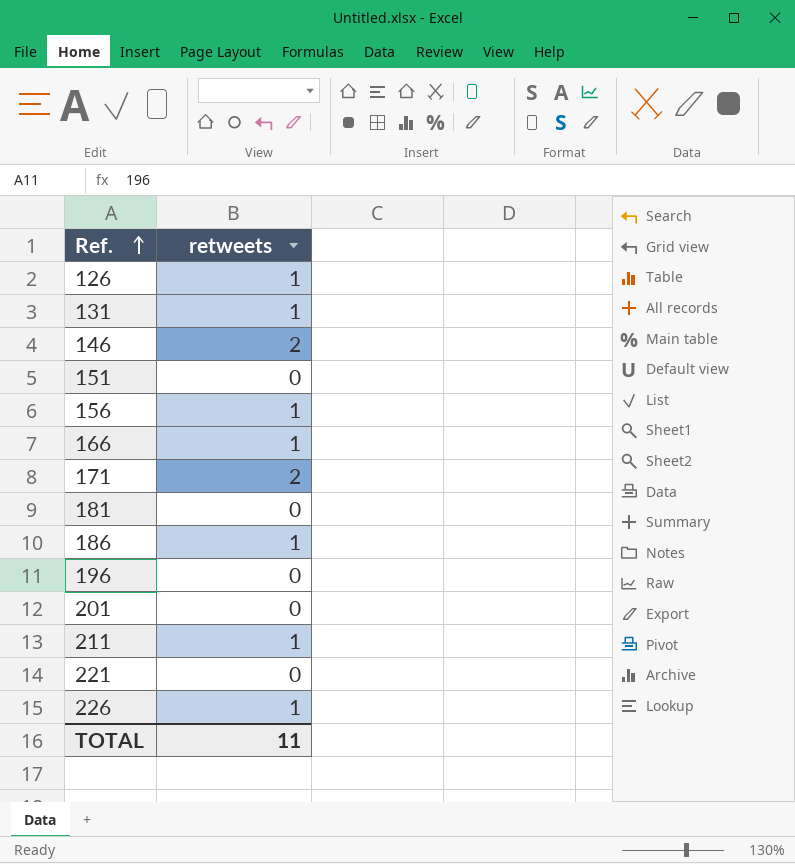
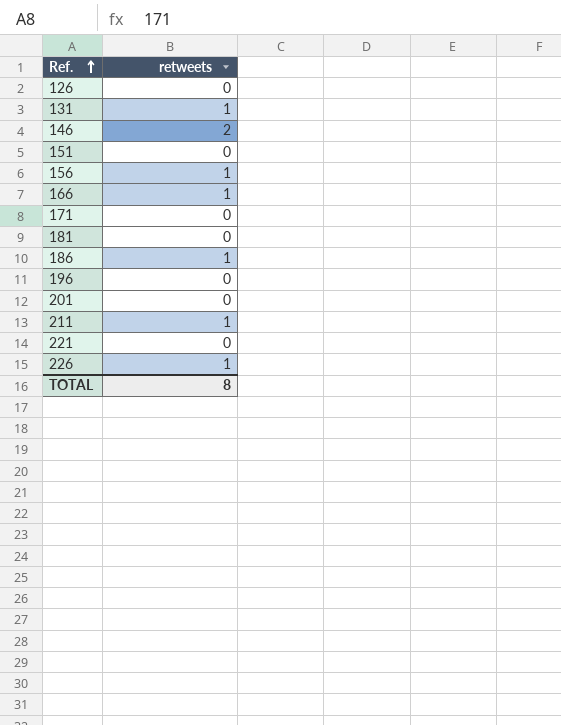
126 | retweets: 1 -> 0
171 | retweets: 2 -> 0
TOTAL | retweets: 11 -> 8

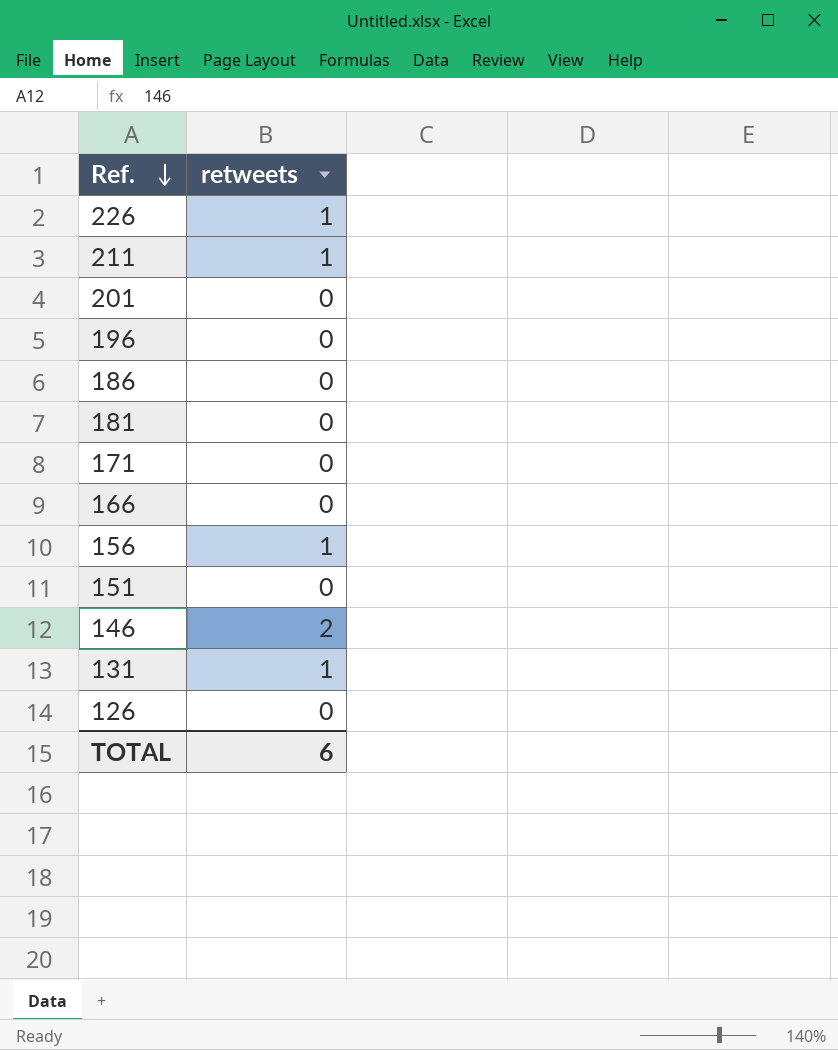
row order: Ref. ascending -> Ref. descending
row 221: 0 -> none
186 | retweets: 1 -> 0
166 | retweets: 1 -> 0
TOTAL | retweets: 8 -> 6

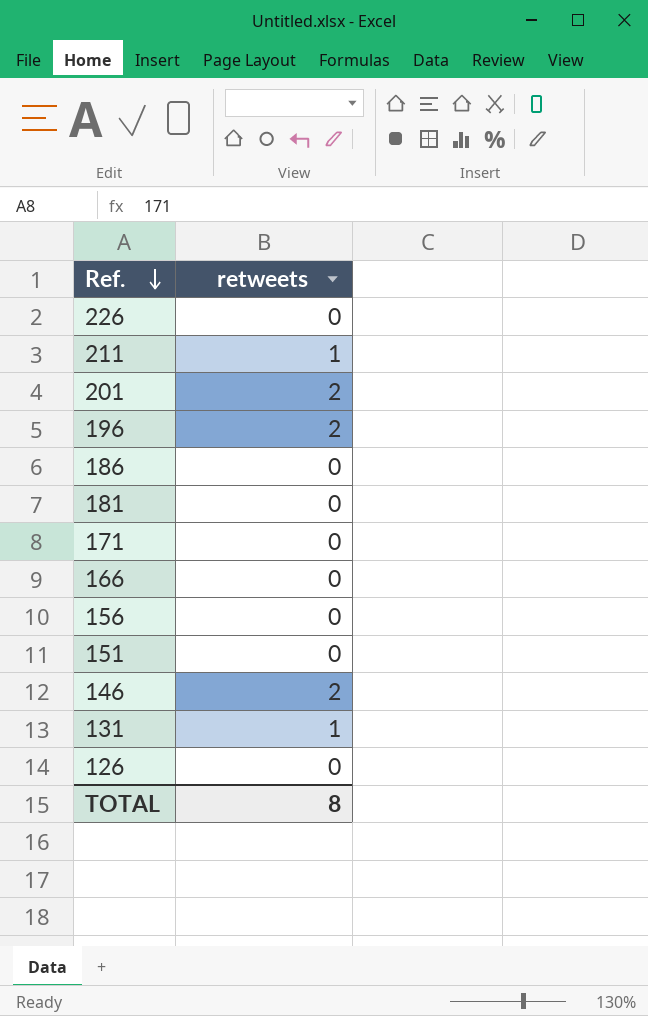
226 | retweets: 1 -> 0
201 | retweets: 0 -> 2
196 | retweets: 0 -> 2
156 | retweets: 1 -> 0
TOTAL | retweets: 6 -> 8

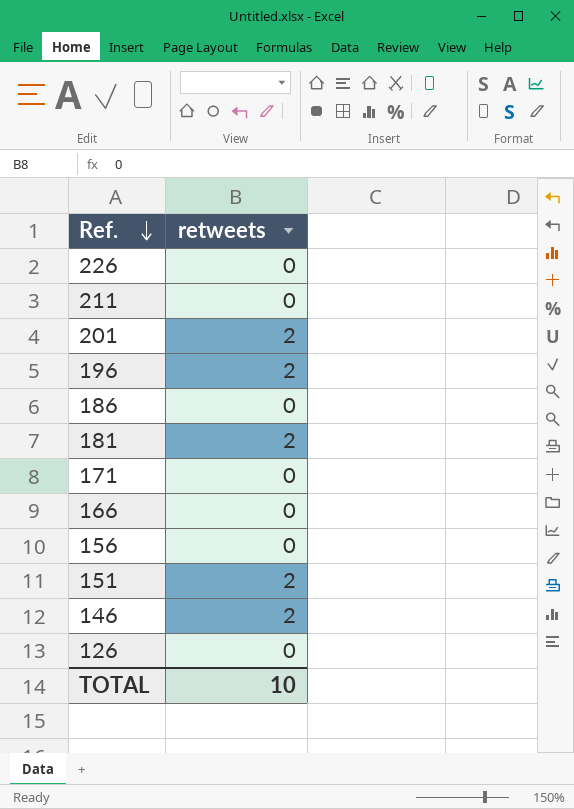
row 131: 1 -> none
211 | retweets: 1 -> 0
181 | retweets: 0 -> 2
151 | retweets: 0 -> 2
TOTAL | retweets: 8 -> 10

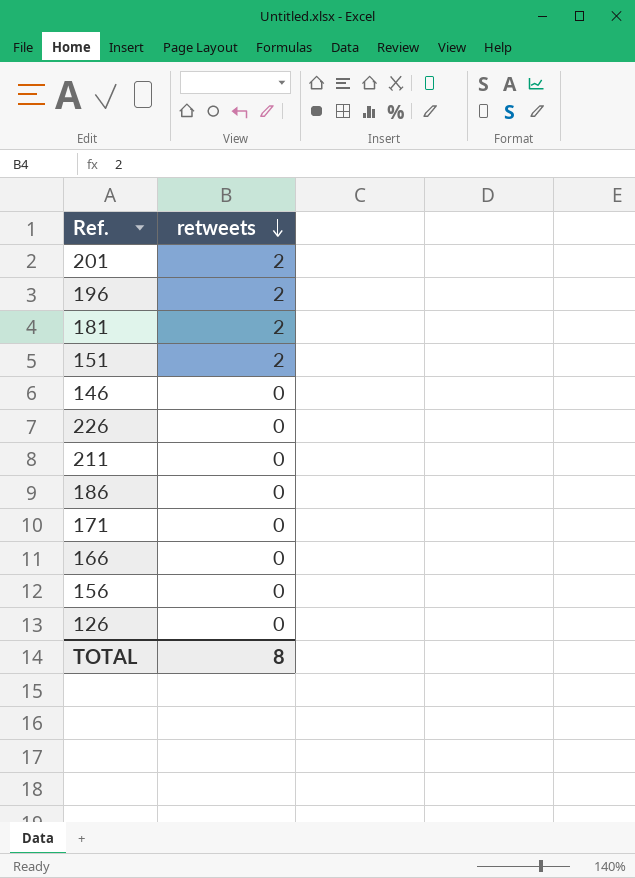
row order: Ref. descending -> retweets descending
146 | retweets: 2 -> 0
TOTAL | retweets: 10 -> 8

